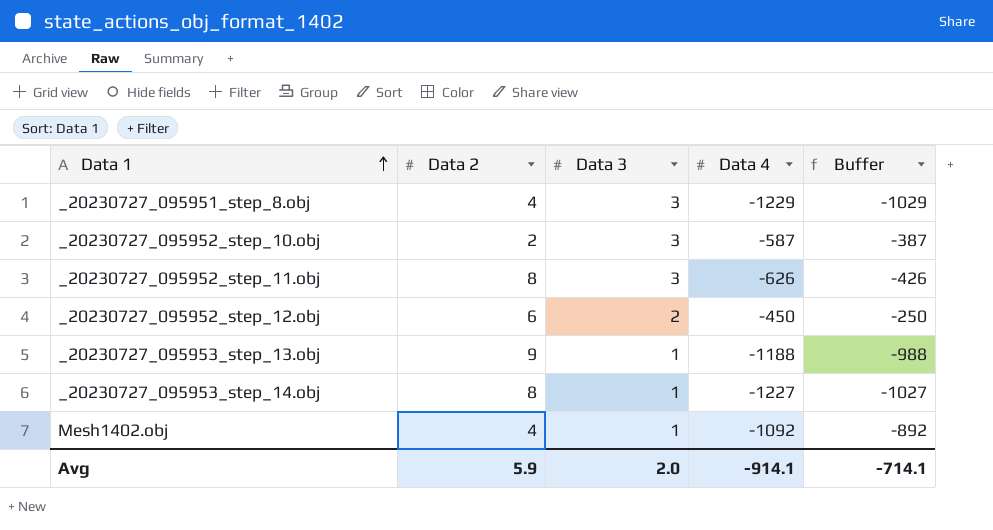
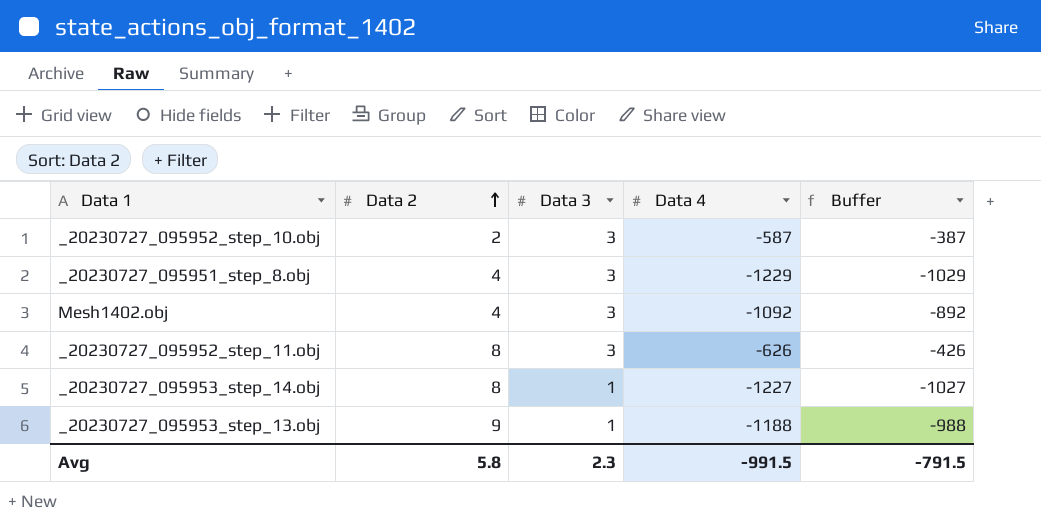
row order: Data 1 ascending -> Data 2 ascending
row _20230727_095952_step_12.obj: 6 | 2 | -450 | -250 -> none
Mesh1402.obj | Data 3: 1 -> 3
Avg | Data 2: 5.9 -> 5.8
Avg | Data 3: 2.0 -> 2.3
Avg | Data 4: -914.1 -> -991.5
Avg | Buffer: -714.1 -> -791.5

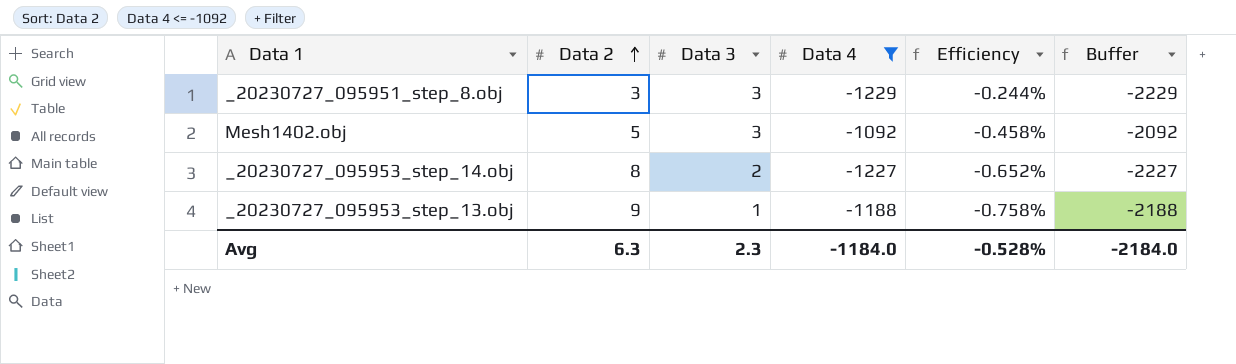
filter: none -> Data 4 <= -1092
column Efficiency | formula: none -> [Data 2] / [Data 4]
column Buffer | formula: [Data 4] + 200 -> [Data 4] - 1000
_20230727_095951_step_8.obj | Data 2: 4 -> 3
Mesh1402.obj | Data 2: 4 -> 5
_20230727_095953_step_14.obj | Data 3: 1 -> 2
Avg | Data 2: 5.8 -> 6.3
Avg | Data 4: -991.5 -> -1184.0
Avg | Buffer: -791.5 -> -2184.0

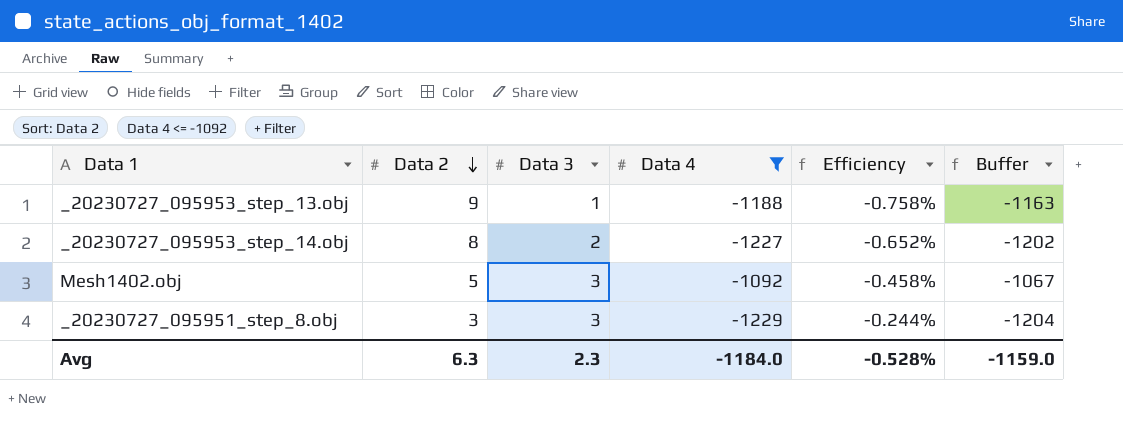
row order: Data 2 ascending -> Data 2 descending
column Buffer | formula: [Data 4] - 1000 -> [Data 4] + 25
Avg | Buffer: -2184.0 -> -1159.0

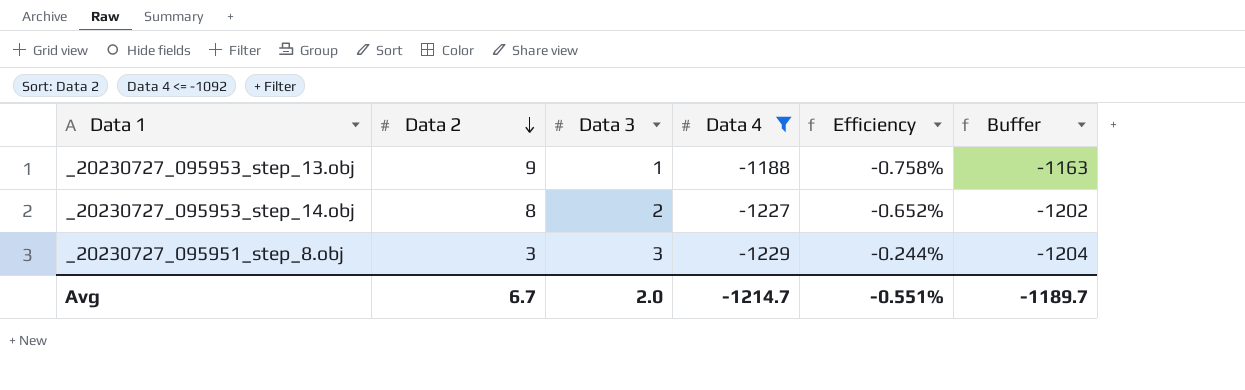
row Mesh1402.obj: 5 | 3 | -1092 | -0.458% | -1067 -> none
Avg | Data 2: 6.3 -> 6.7
Avg | Data 3: 2.3 -> 2.0
Avg | Data 4: -1184.0 -> -1214.7
Avg | Efficiency: -0.528% -> -0.551%
Avg | Buffer: -1159.0 -> -1189.7

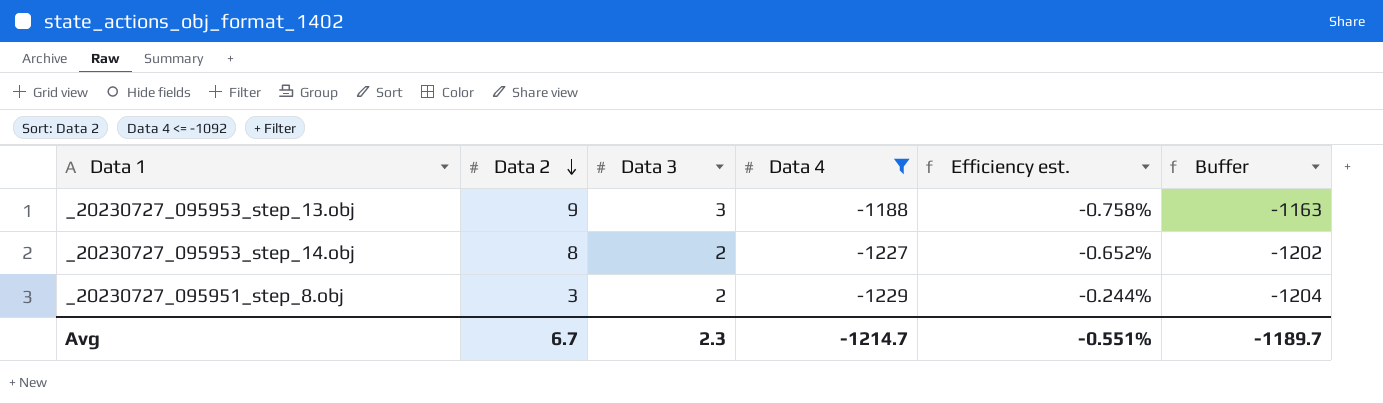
column name: Efficiency -> Efficiency est.
_20230727_095953_step_13.obj | Data 3: 1 -> 3
_20230727_095951_step_8.obj | Data 3: 3 -> 2
Avg | Data 3: 2.0 -> 2.3

